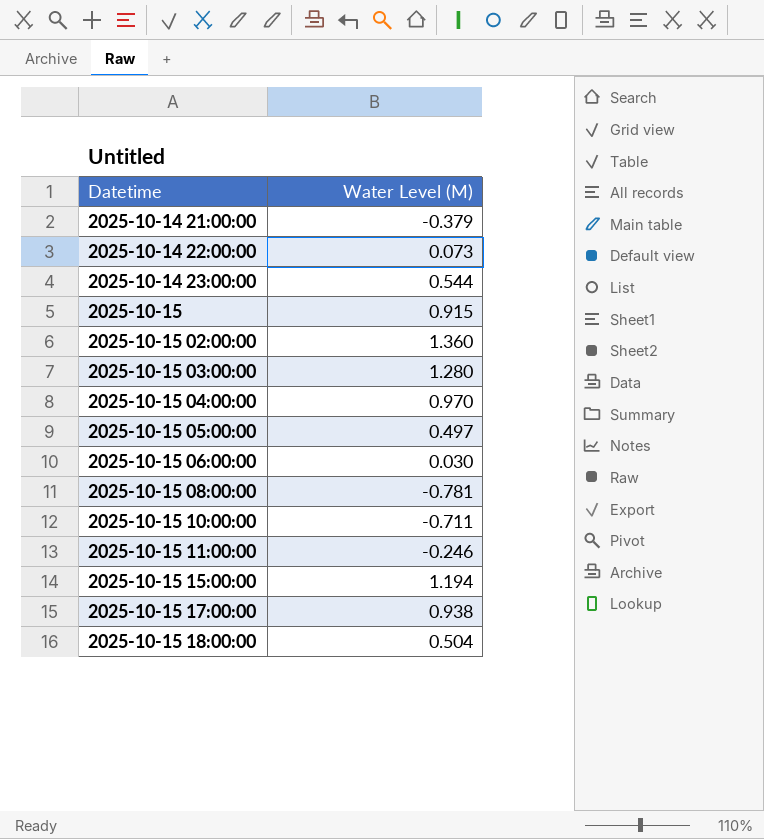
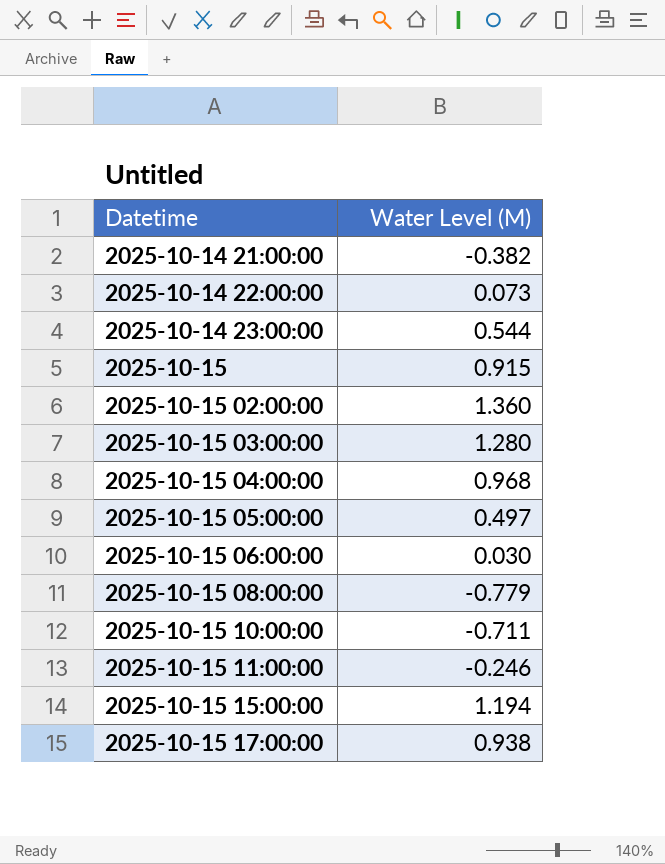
row 2025-10-15 18:00:00: 0.504 -> none
2025-10-14 21:00:00 | Water Level (M): -0.379 -> -0.382
2025-10-15 04:00:00 | Water Level (M): 0.970 -> 0.968
2025-10-15 08:00:00 | Water Level (M): -0.781 -> -0.779

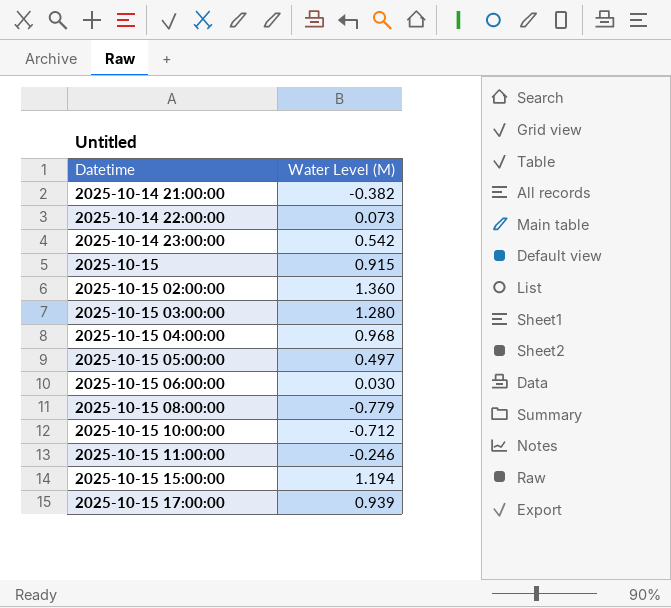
2025-10-14 23:00:00 | Water Level (M): 0.544 -> 0.542
2025-10-15 10:00:00 | Water Level (M): -0.711 -> -0.712
2025-10-15 17:00:00 | Water Level (M): 0.938 -> 0.939

